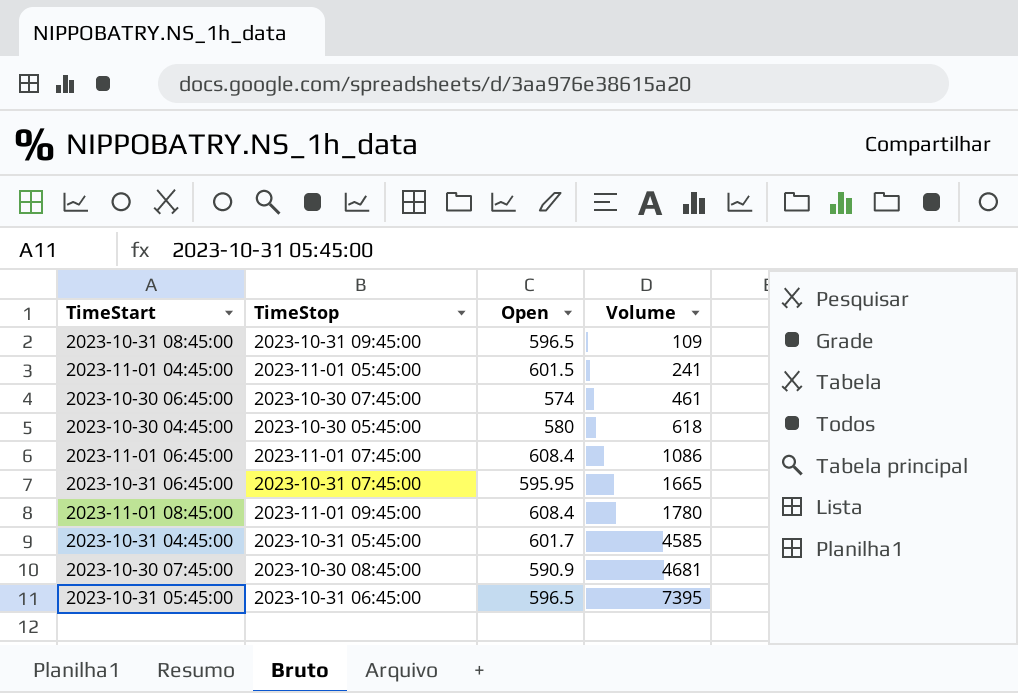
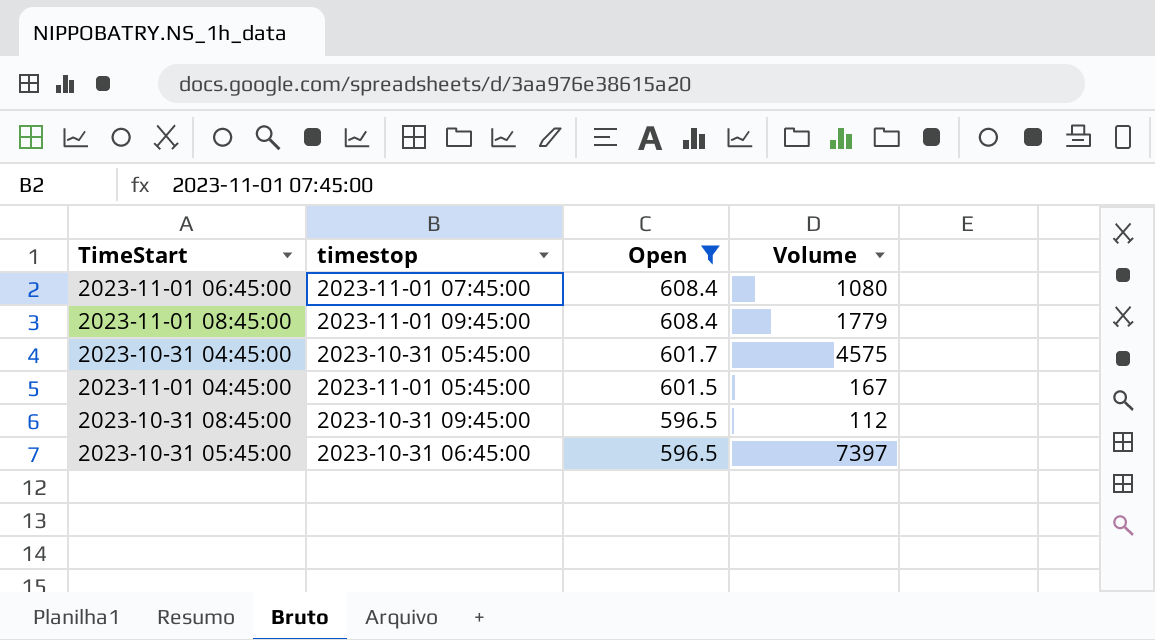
filter: none -> Open >= 596.5
row order: Volume ascending -> Open descending
column name: TimeStop -> timestop
2023-11-01 06:45:00 | Volume: 1086 -> 1080
2023-11-01 08:45:00 | Volume: 1780 -> 1779
2023-10-31 04:45:00 | Volume: 4585 -> 4575
2023-11-01 04:45:00 | Volume: 241 -> 167
2023-10-31 08:45:00 | Volume: 109 -> 112
2023-10-31 05:45:00 | Volume: 7395 -> 7397

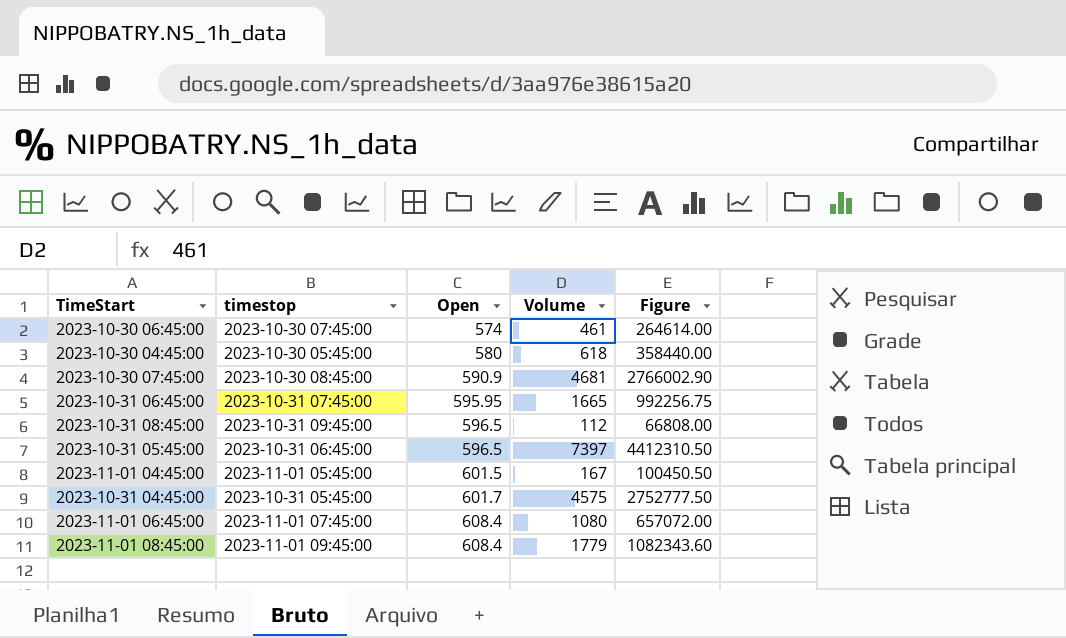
filter: Open >= 596.5 -> none
row order: Open descending -> Open ascending
column Figure | formula: none -> [Open] * [Volume]

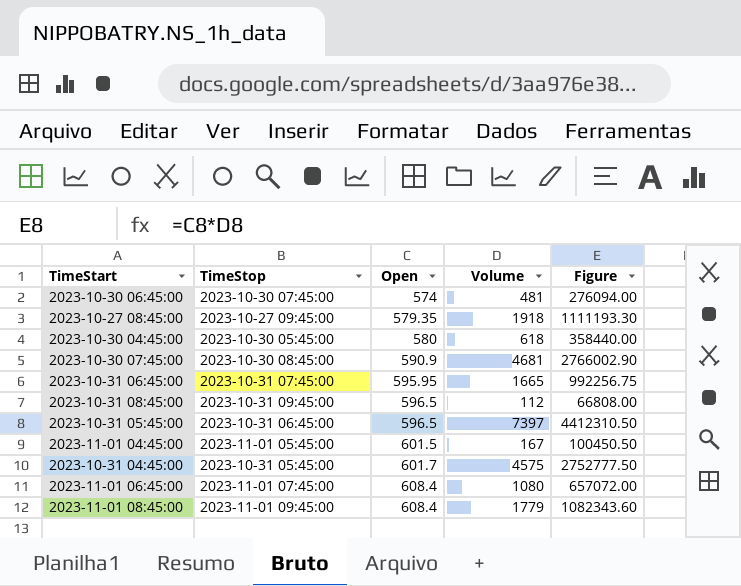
column name: timestop -> TimeStop
2023-10-30 06:45:00 | Volume: 461 -> 481
2023-10-30 06:45:00 | Figure: 264614.00 -> 276094.00
row 2023-10-27 08:45:00: none -> 2023-10-27 09:45:00 | 579.35 | 1918 | 1111193.30

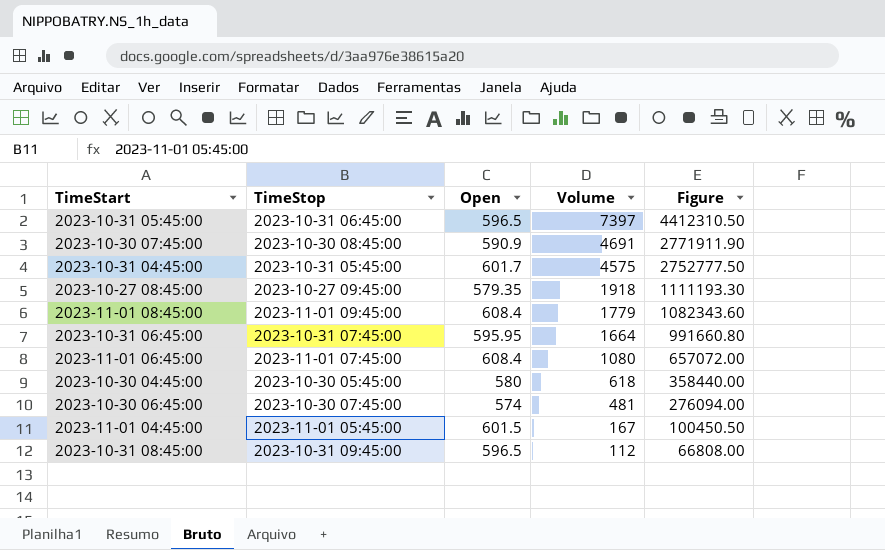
row order: Open ascending -> Volume descending
2023-10-30 07:45:00 | Volume: 4681 -> 4691
2023-10-30 07:45:00 | Figure: 2766002.90 -> 2771911.90
2023-10-31 06:45:00 | Volume: 1665 -> 1664
2023-10-31 06:45:00 | Figure: 992256.75 -> 991660.80

